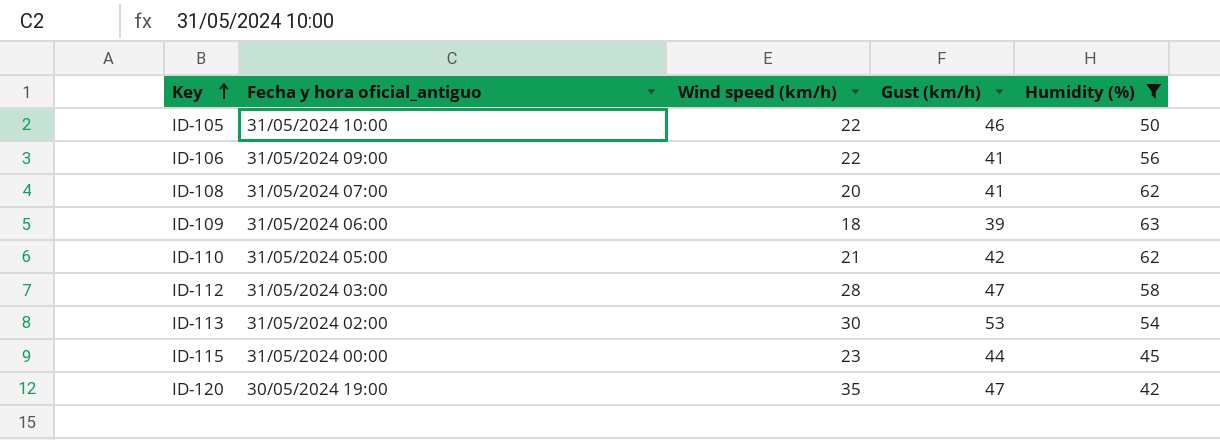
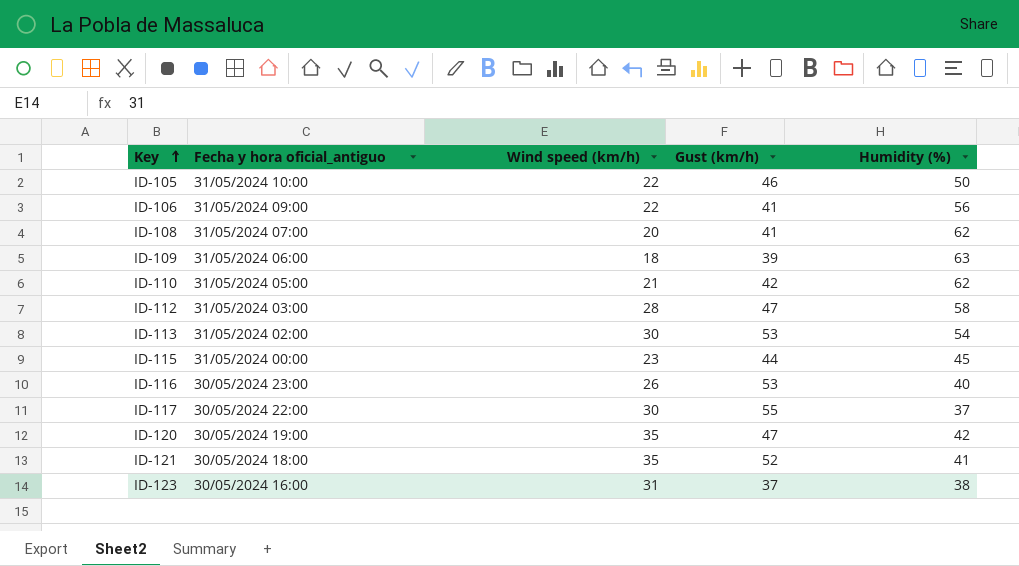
filter: Humidity (%) >= 42 -> none

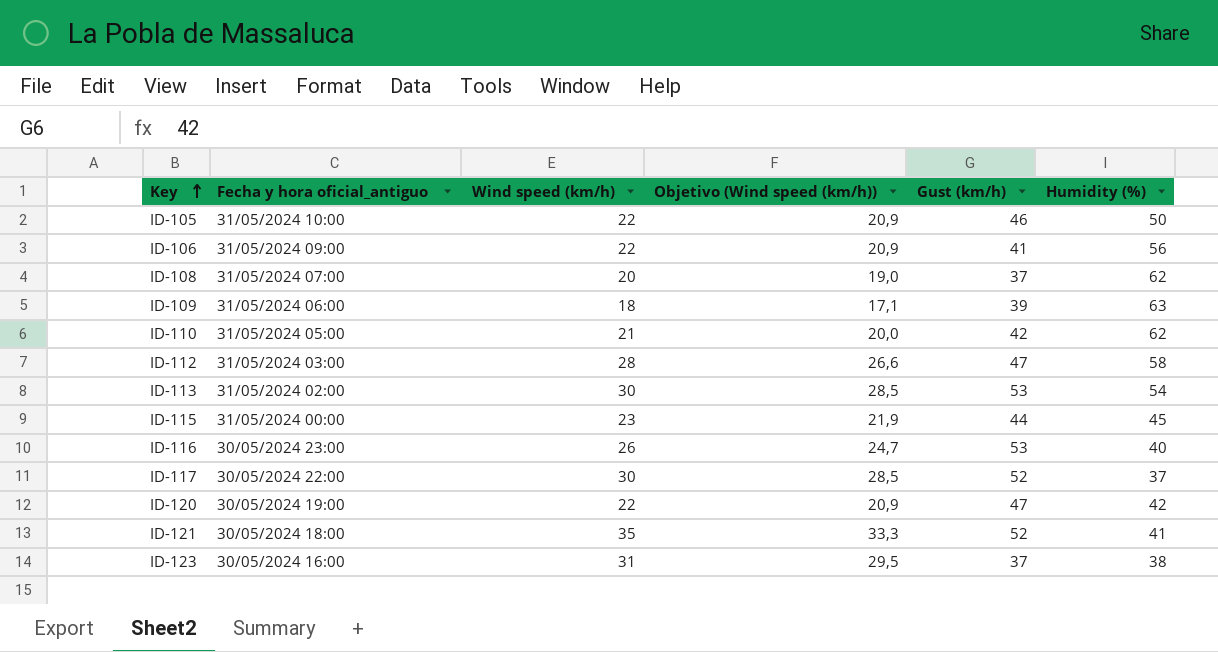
column Objetivo (Wind speed (km/h)) | formula: none -> [Wind speed (km/h)] * 0,95
ID-108 | Gust (km/h): 41 -> 37
ID-117 | Gust (km/h): 55 -> 52
ID-120 | Wind speed (km/h): 35 -> 22

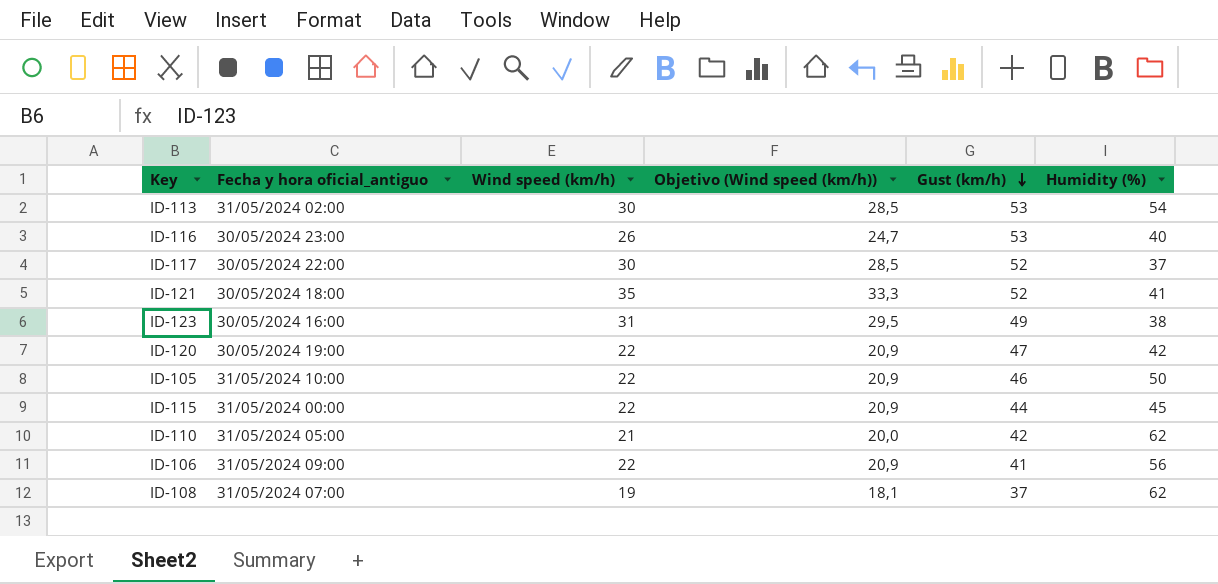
row order: Key ascending -> Gust (km/h) descending
row ID-109: 31/05/2024 06:00 | 18 | 17,1 | 39 | 63 -> none
row ID-112: 31/05/2024 03:00 | 28 | 26,6 | 47 | 58 -> none
ID-123 | Gust (km/h): 37 -> 49
ID-115 | Wind speed (km/h): 23 -> 22
ID-115 | Objetivo (Wind speed (km/h)): 21,9 -> 20,9
ID-108 | Wind speed (km/h): 20 -> 19
ID-108 | Objetivo (Wind speed (km/h)): 19,0 -> 18,1

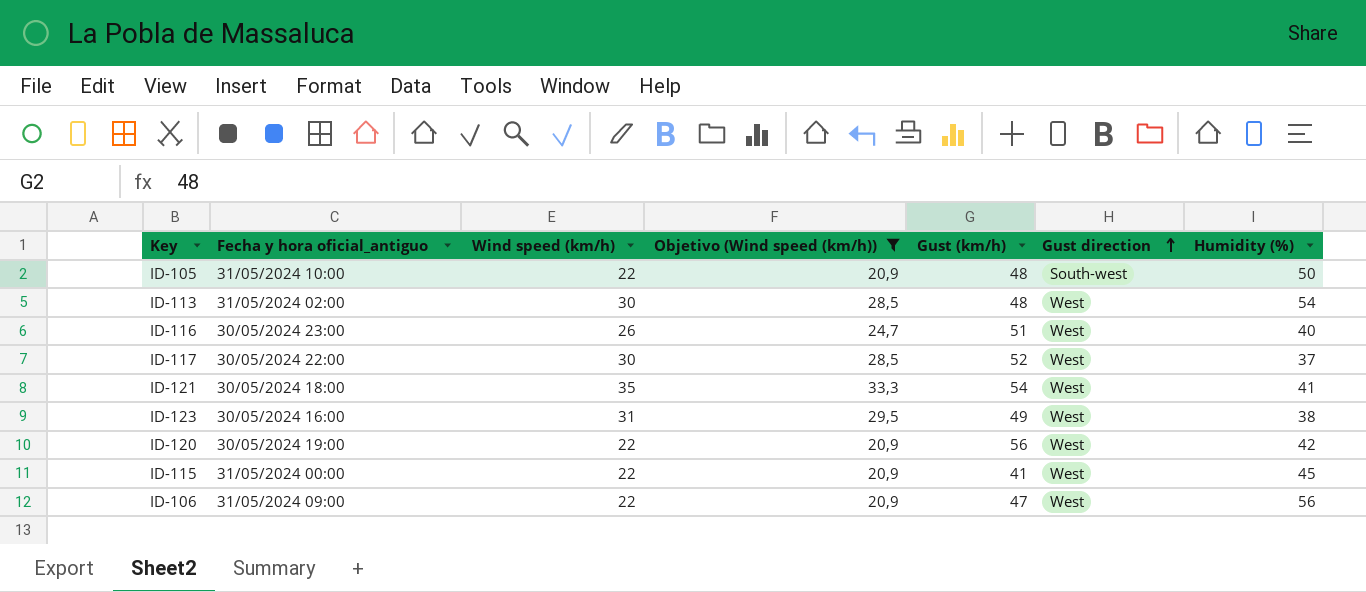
filter: none -> Objetivo (Wind speed (km/h)) >= 20,9
row order: Gust (km/h) descending -> Gust direction ascending
column Gust direction | position: none -> 6
ID-105 | Gust (km/h): 46 -> 48
ID-113 | Gust (km/h): 53 -> 48
ID-116 | Gust (km/h): 53 -> 51
ID-121 | Gust (km/h): 52 -> 54
ID-120 | Gust (km/h): 47 -> 56
ID-115 | Gust (km/h): 44 -> 41
ID-106 | Gust (km/h): 41 -> 47

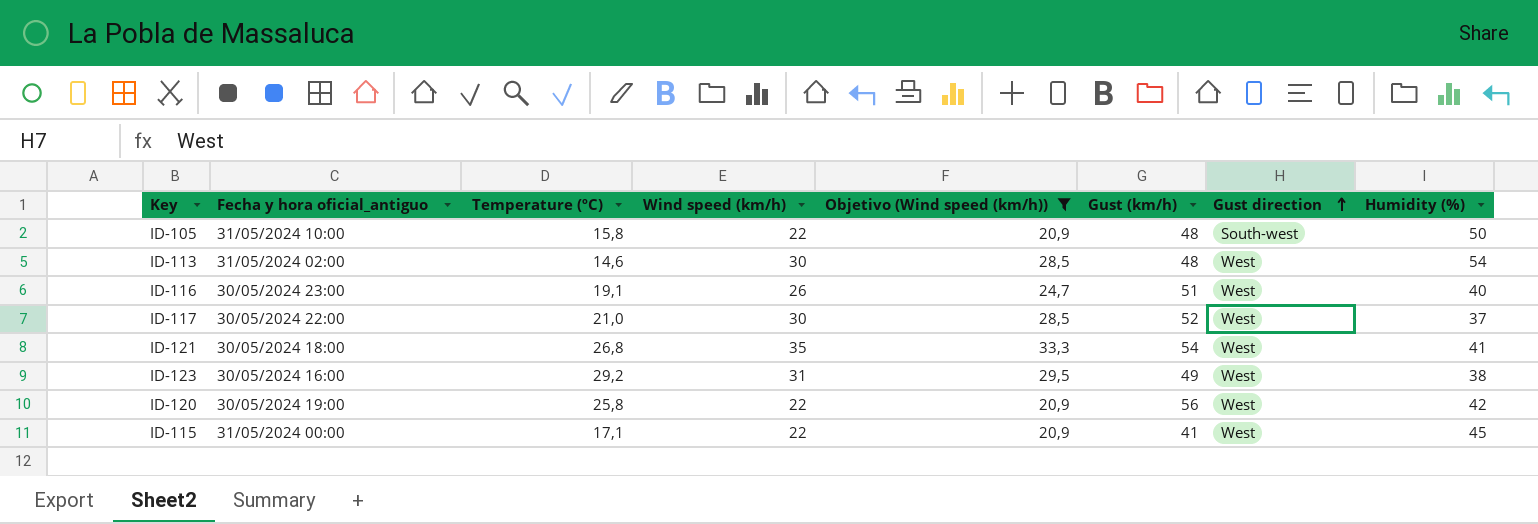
column Temperature (ºC) | position: none -> 3
row ID-106: 31/05/2024 09:00 | 22 | 20,9 | 47 | West | 56 -> none

